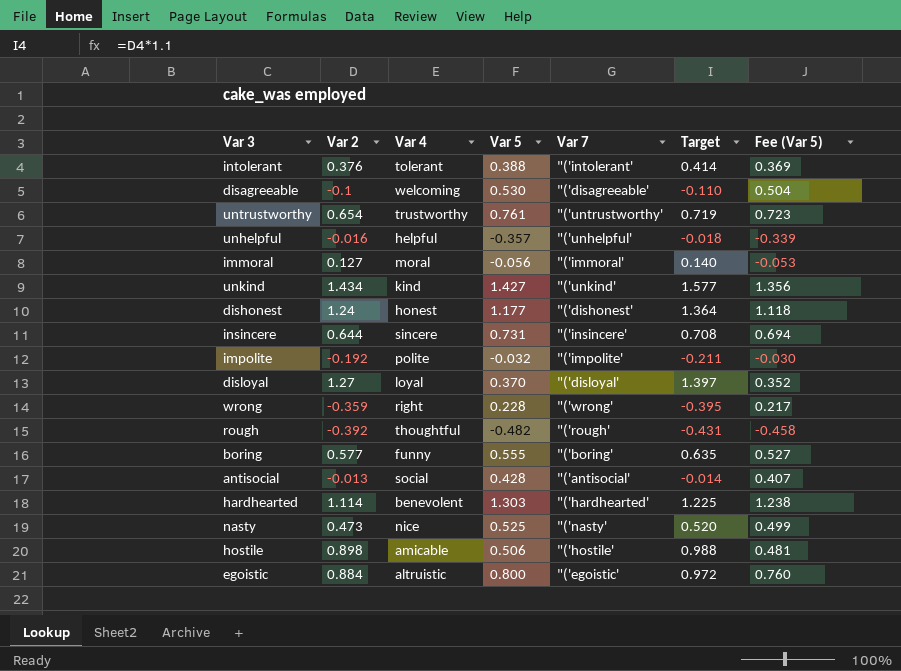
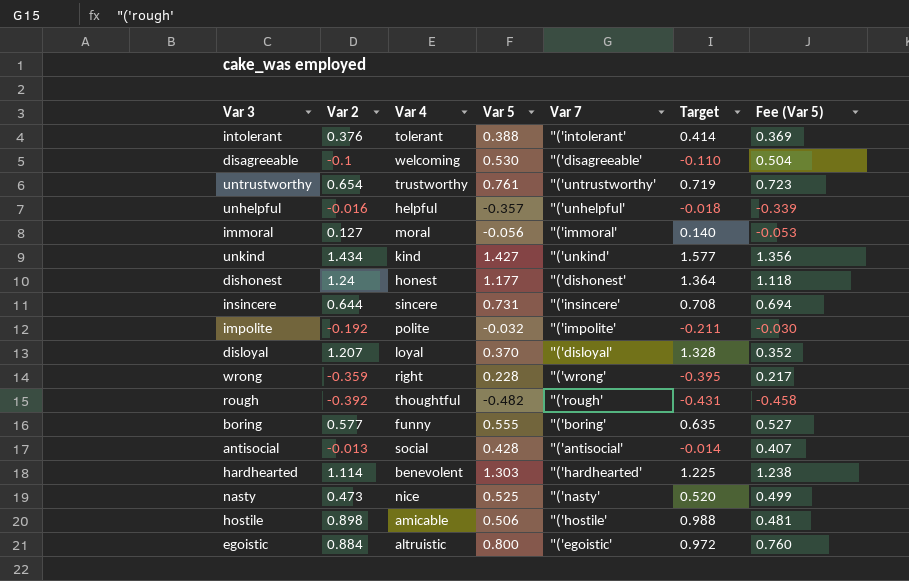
disloyal | Var 2: 1.27 -> 1.207
disloyal | Target: 1.397 -> 1.328

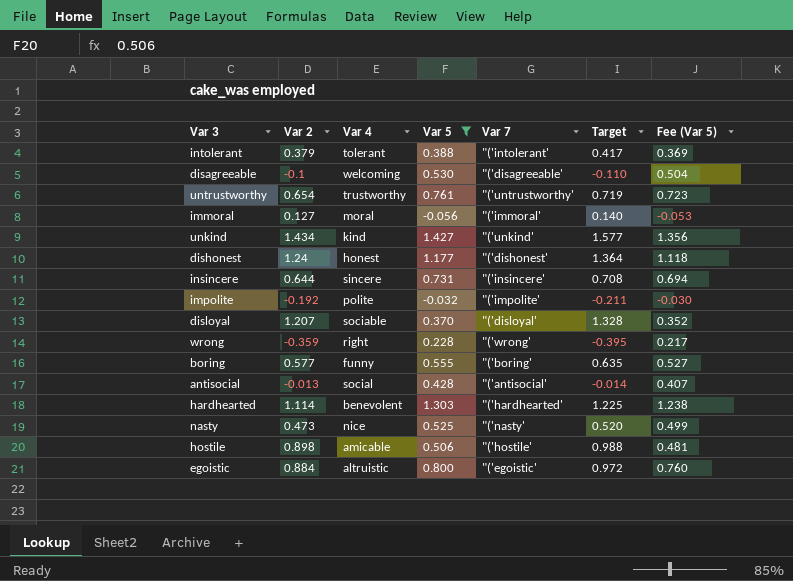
filter: none -> Var 5 >= -0.056
intolerant | Var 2: 0.376 -> 0.379
intolerant | Target: 0.414 -> 0.417
disloyal | Var 4: loyal -> sociable

